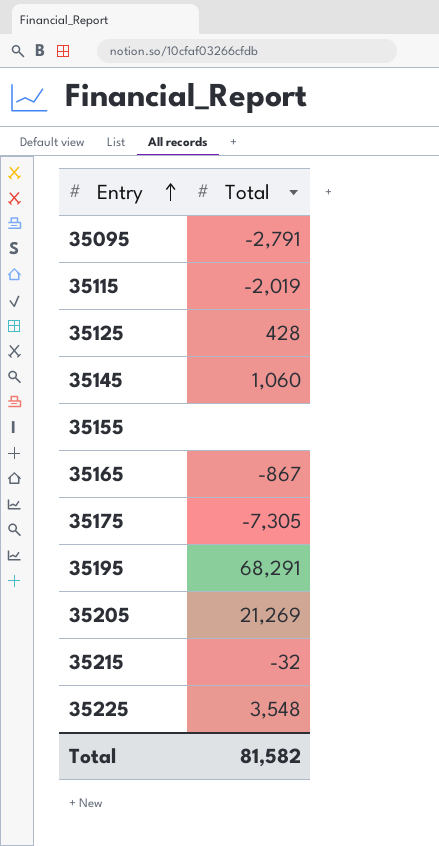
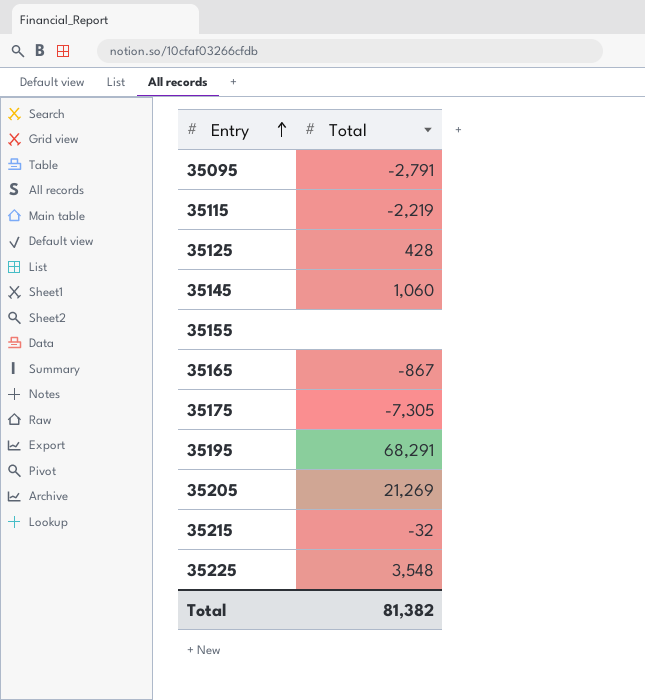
35115 | Total: -2,019 -> -2,219
Total | Total: 81,582 -> 81,382

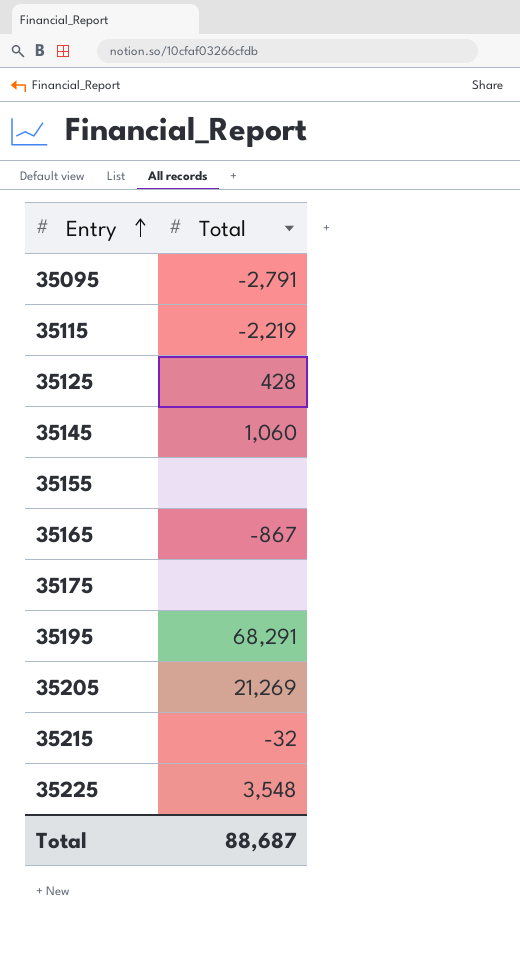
35175 | Total: -7,305 -> none
Total | Total: 81,382 -> 88,687

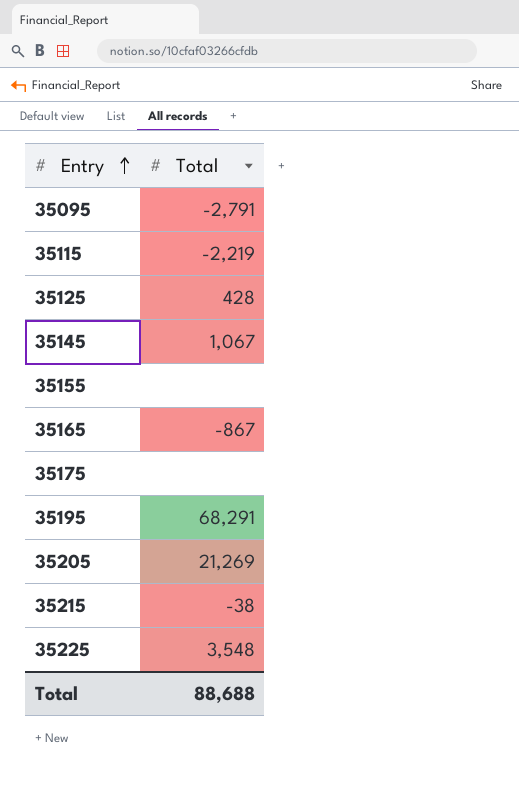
35145 | Total: 1,060 -> 1,067
35215 | Total: -32 -> -38
Total | Total: 88,687 -> 88,688

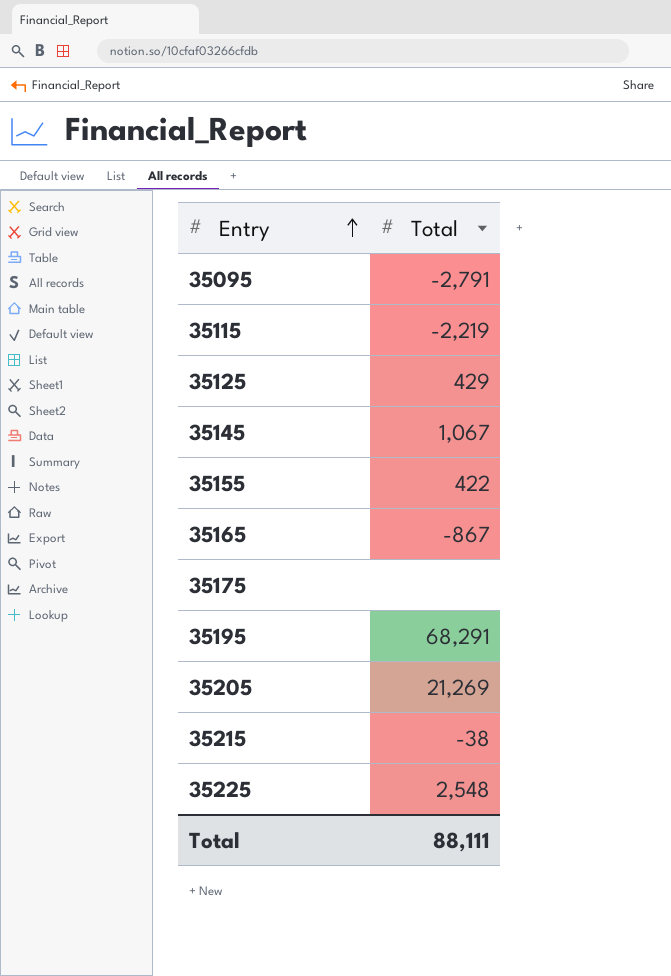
35125 | Total: 428 -> 429
35155 | Total: none -> 422
35225 | Total: 3,548 -> 2,548
Total | Total: 88,688 -> 88,111

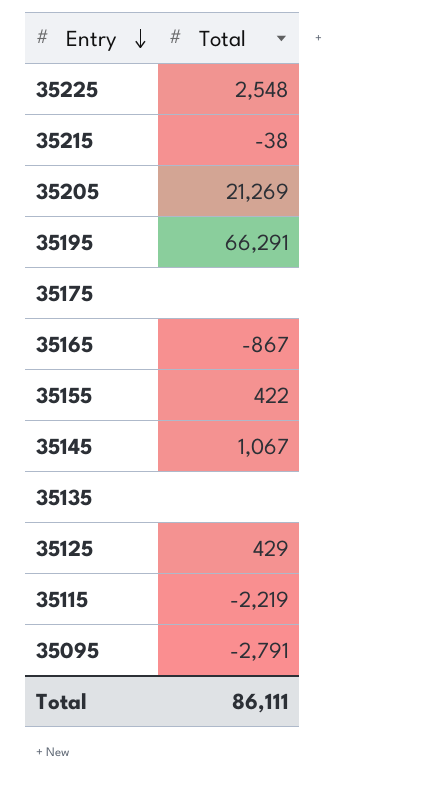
row order: Entry ascending -> Entry descending
35195 | Total: 68,291 -> 66,291
row 35135: none -> none
Total | Total: 88,111 -> 86,111

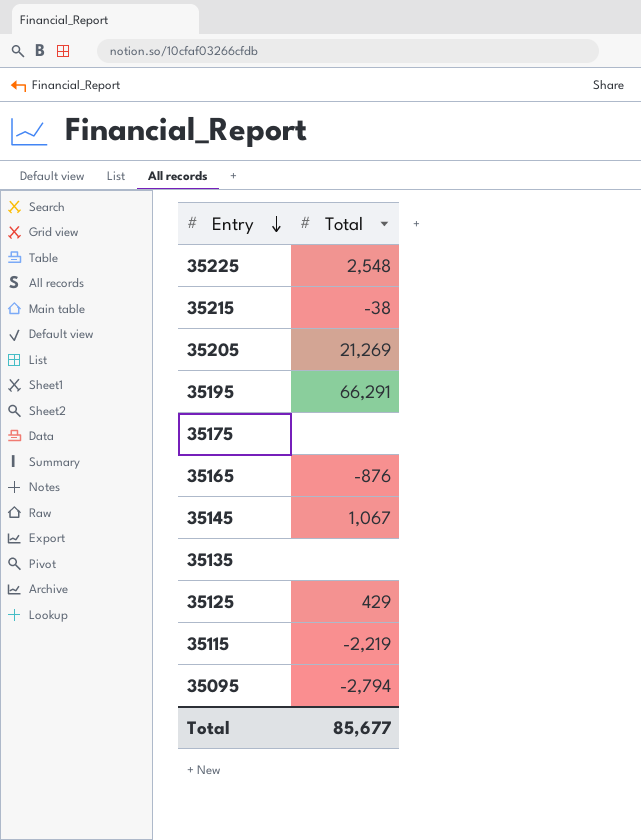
row 35155: 422 -> none
35165 | Total: -867 -> -876
35095 | Total: -2,791 -> -2,794
Total | Total: 86,111 -> 85,677

